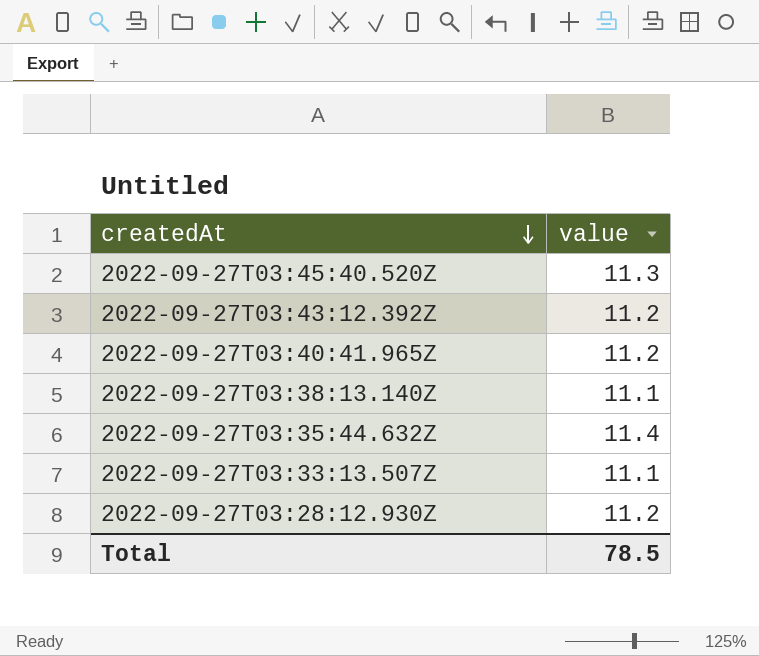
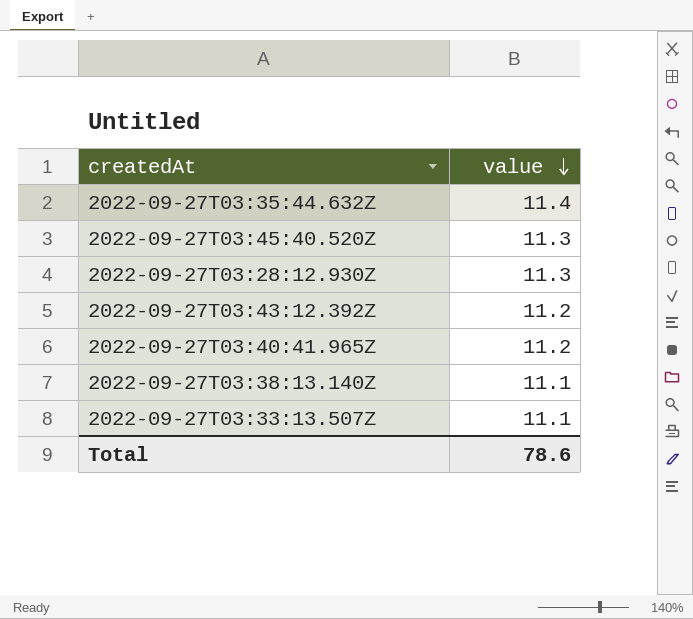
row order: createdAt descending -> value descending
2022-09-27T03:28:12.930Z | value: 11.2 -> 11.3
Total | value: 78.5 -> 78.6

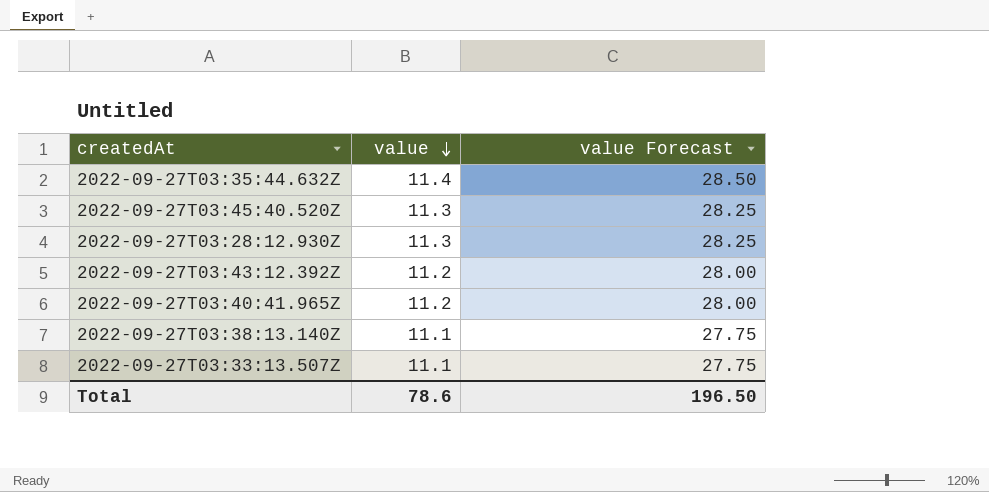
column value Forecast | formula: none -> [value] * 2.5

